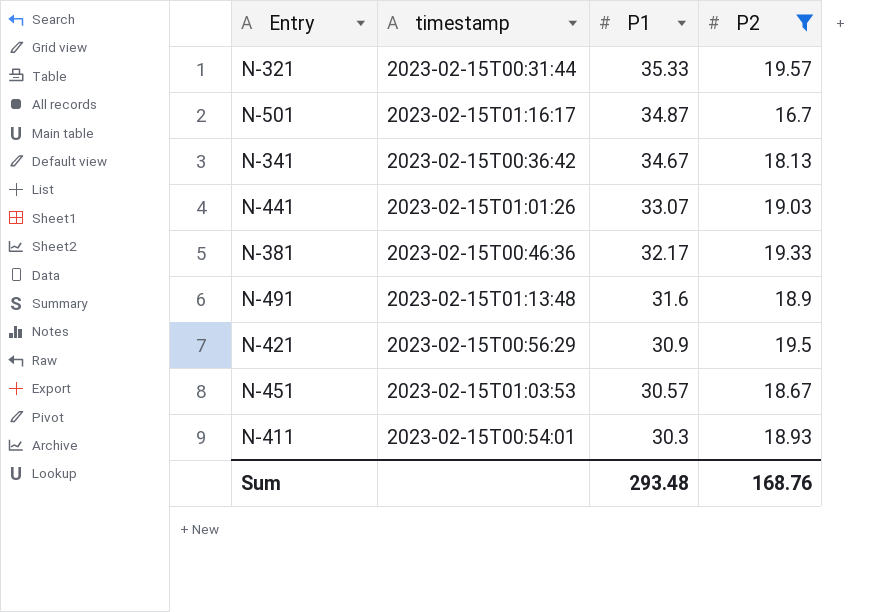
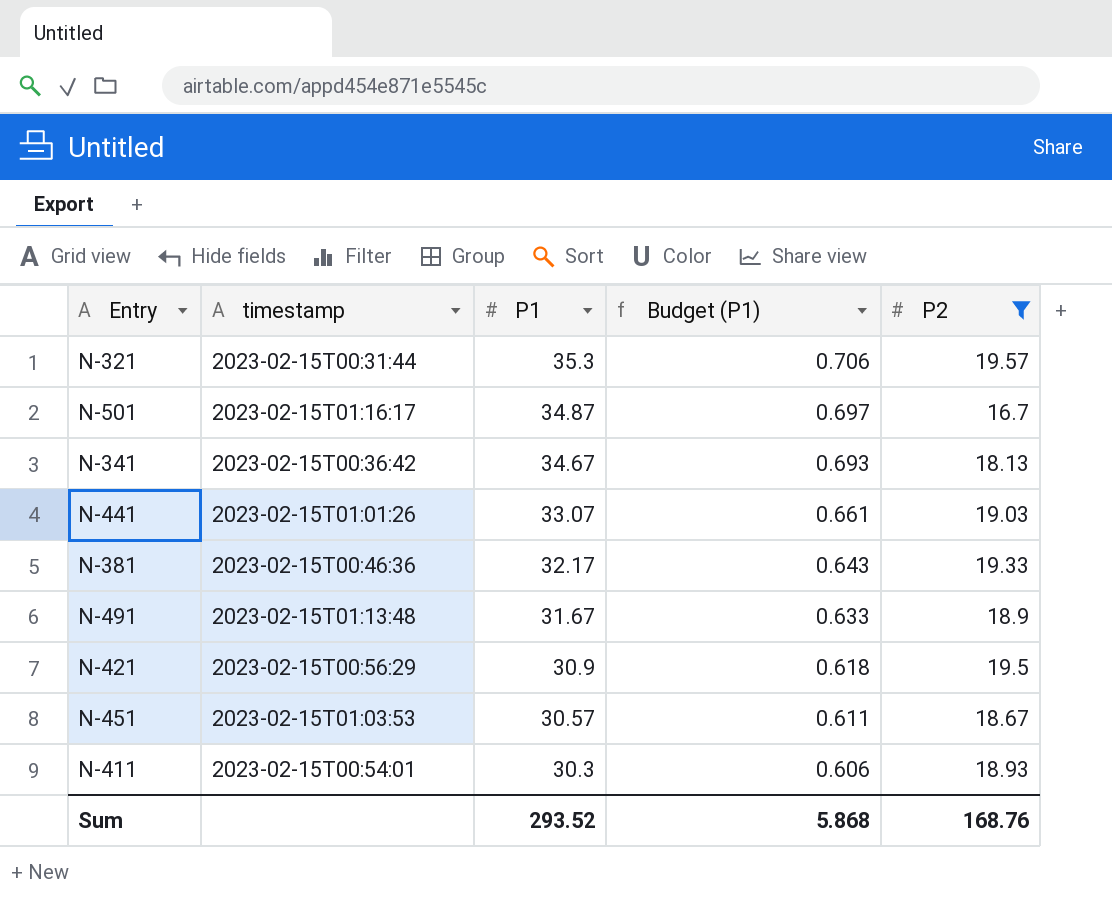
column Budget (P1) | formula: none -> [P1] * 0.02
N-321 | P1: 35.33 -> 35.3
N-491 | P1: 31.6 -> 31.67
Sum | P1: 293.48 -> 293.52

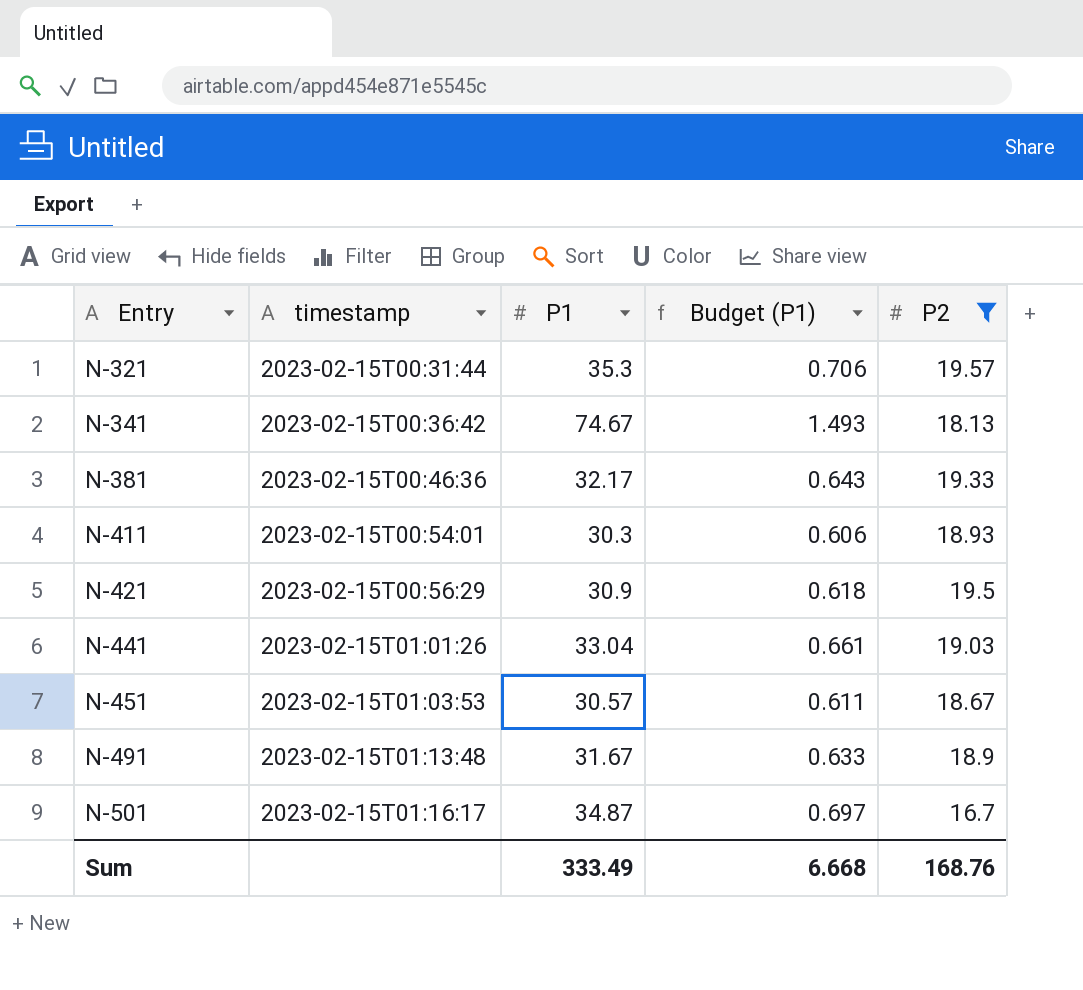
row order: P1 descending -> Entry ascending
N-341 | P1: 34.67 -> 74.67
N-341 | Budget (P1): 0.693 -> 1.493
N-441 | P1: 33.07 -> 33.04
Sum | P1: 293.52 -> 333.49
Sum | Budget (P1): 5.868 -> 6.668

